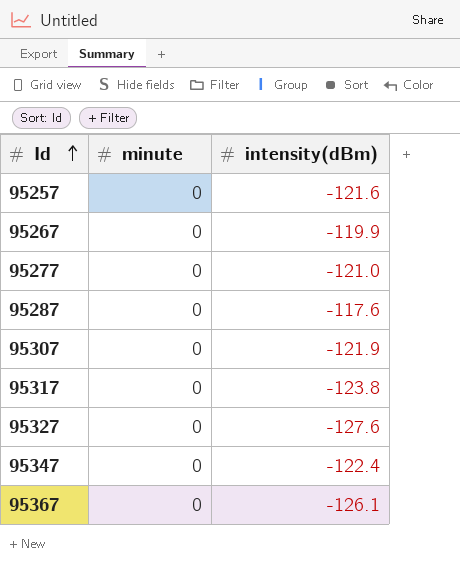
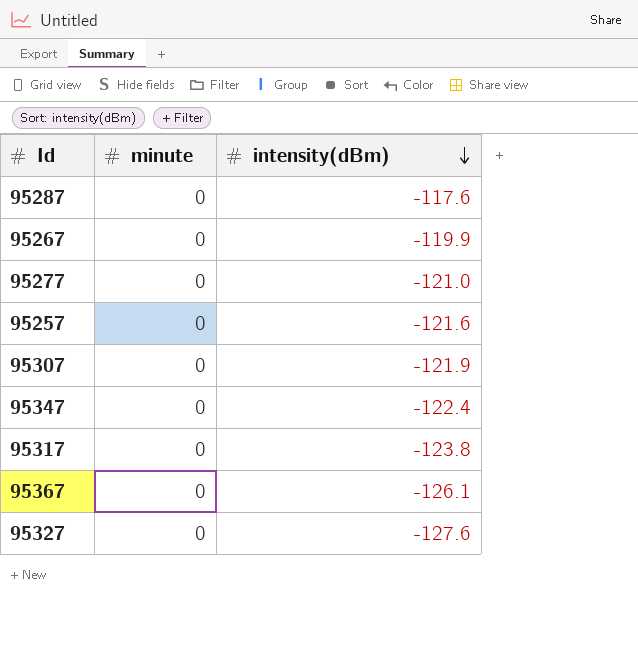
row order: Id ascending -> intensity(dBm) descending

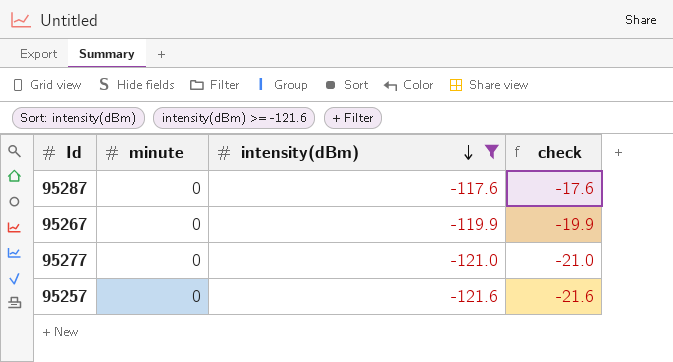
filter: none -> intensity(dBm) >= -121.6
column check | formula: none -> [intensity(dBm)] + 100

